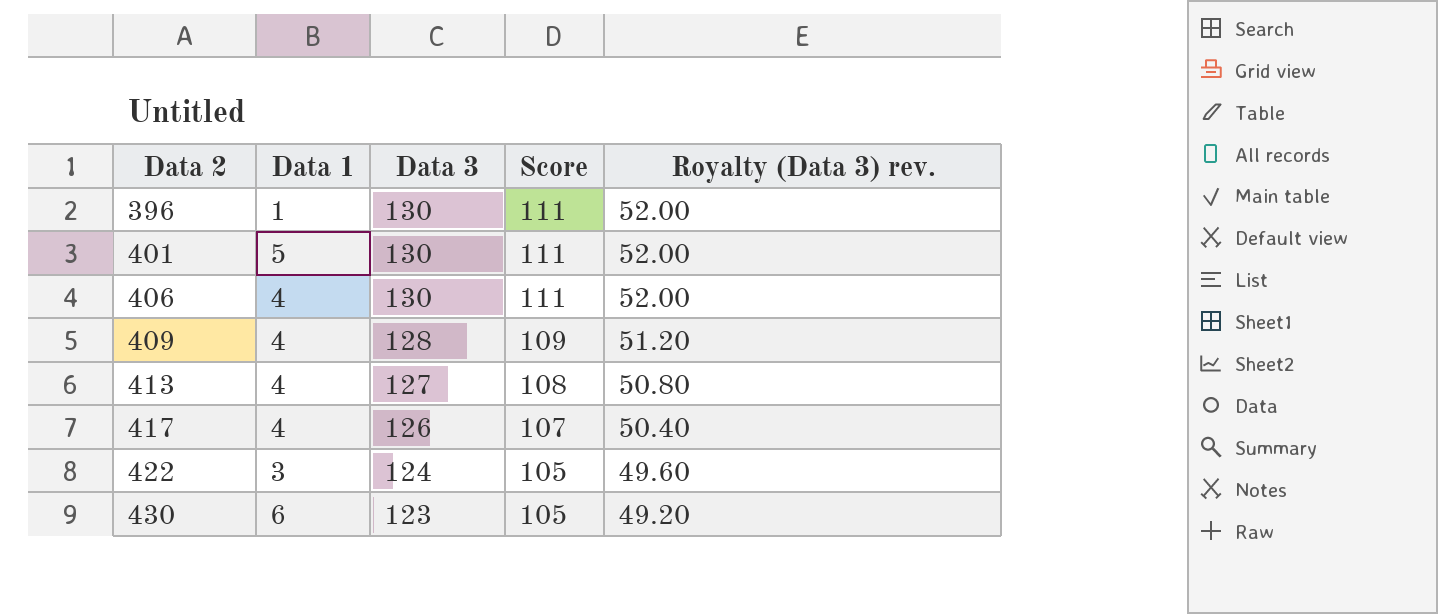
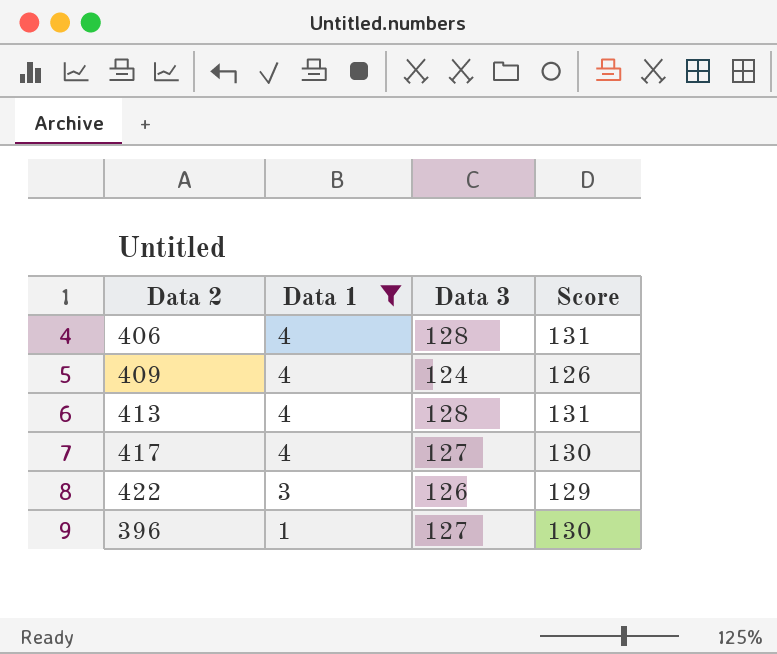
filter: none -> Data 1 <= 4
row order: Data 2 ascending -> Data 1 descending
column Royalty (Data 3) rev. | formula: [Data 3] * 0.4 -> none
column Score | formula: [Data 3] * 0.85 -> [Data 3] * 1.02
406 | Data 3: 130 -> 128
409 | Data 3: 128 -> 124
413 | Data 3: 127 -> 128
417 | Data 3: 126 -> 127
422 | Data 3: 124 -> 126
396 | Data 3: 130 -> 127

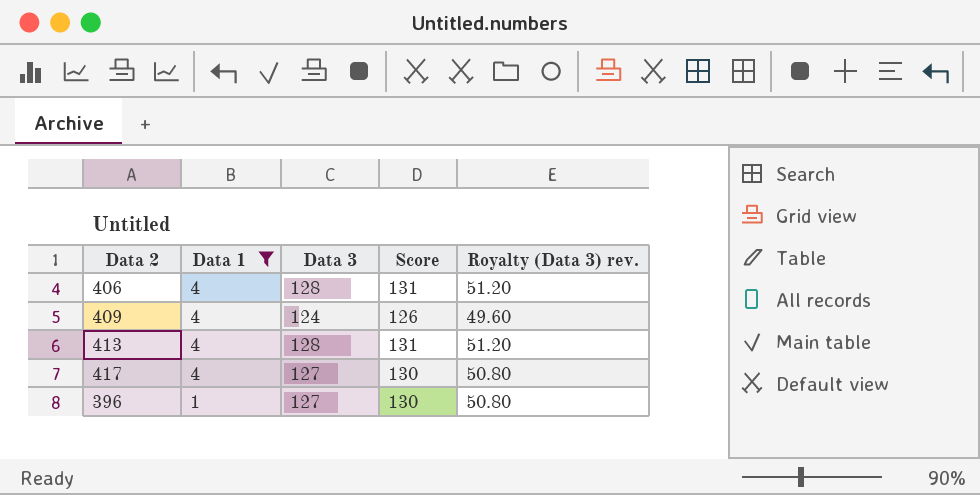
column Royalty (Data 3) rev. | formula: none -> [Data 3] * 0.4
row 422: 3 | 126 | 129 -> none

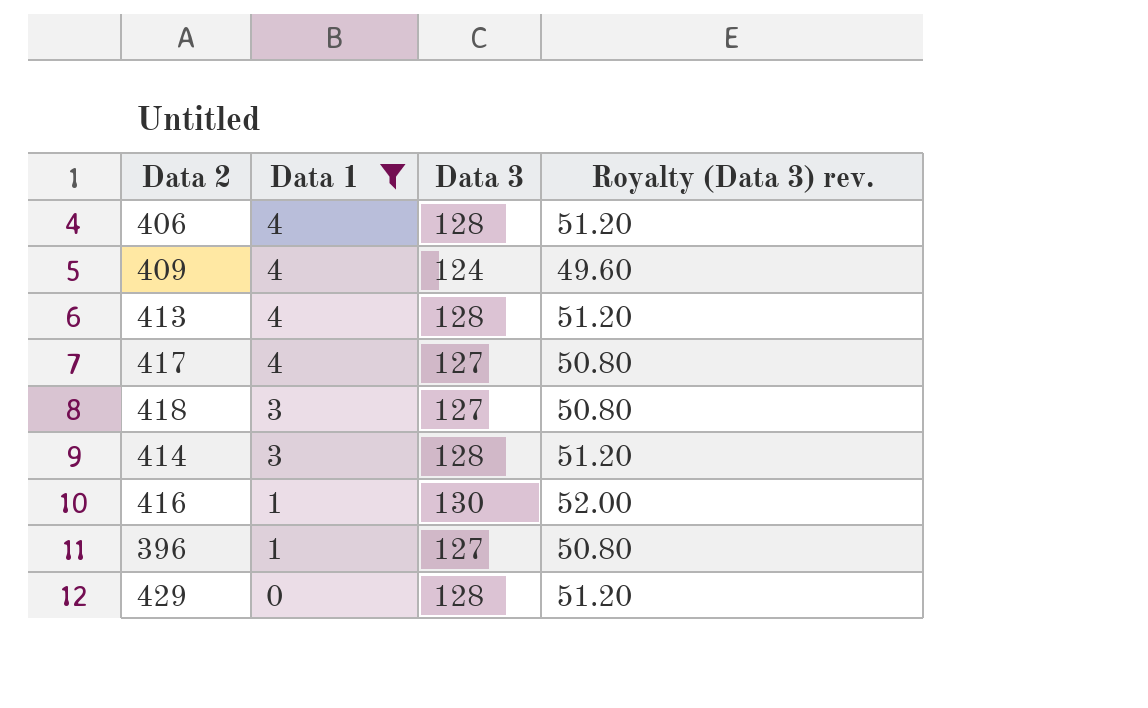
column Score | formula: [Data 3] * 1.02 -> none
row 418: none -> 3 | 127 | 50.80
row 414: none -> 3 | 128 | 51.20
row 416: none -> 1 | 130 | 52.00
row 429: none -> 0 | 128 | 51.20

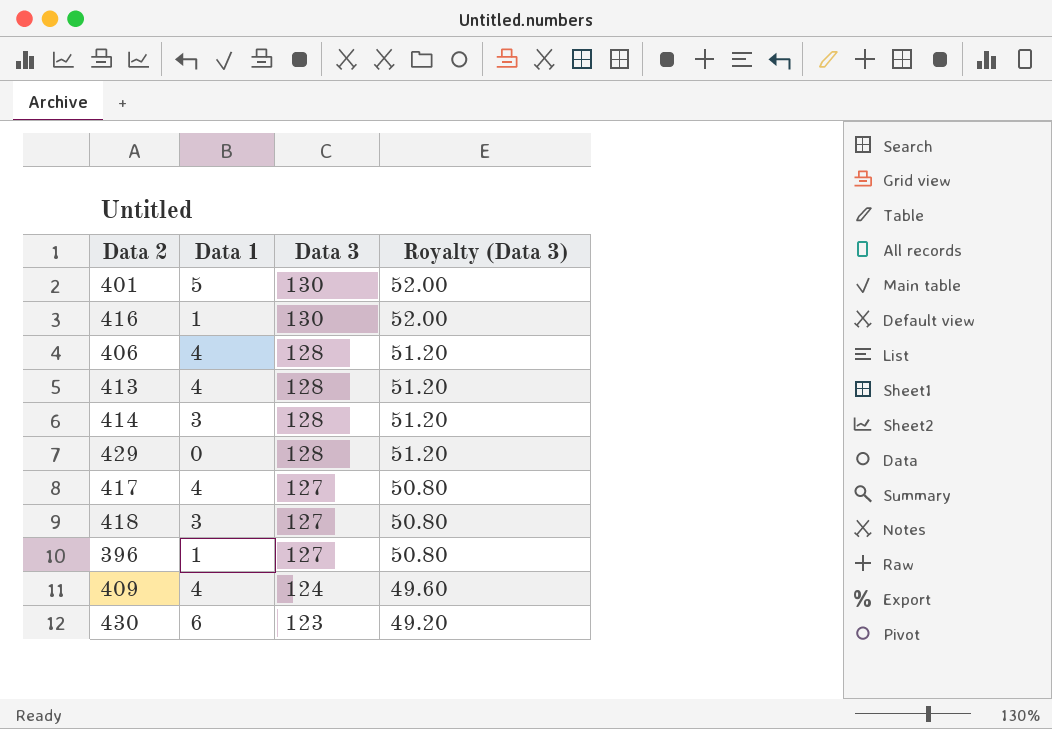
filter: Data 1 <= 4 -> none
row order: Data 1 descending -> Data 3 descending
column name: Royalty (Data 3) rev. -> Royalty (Data 3)

